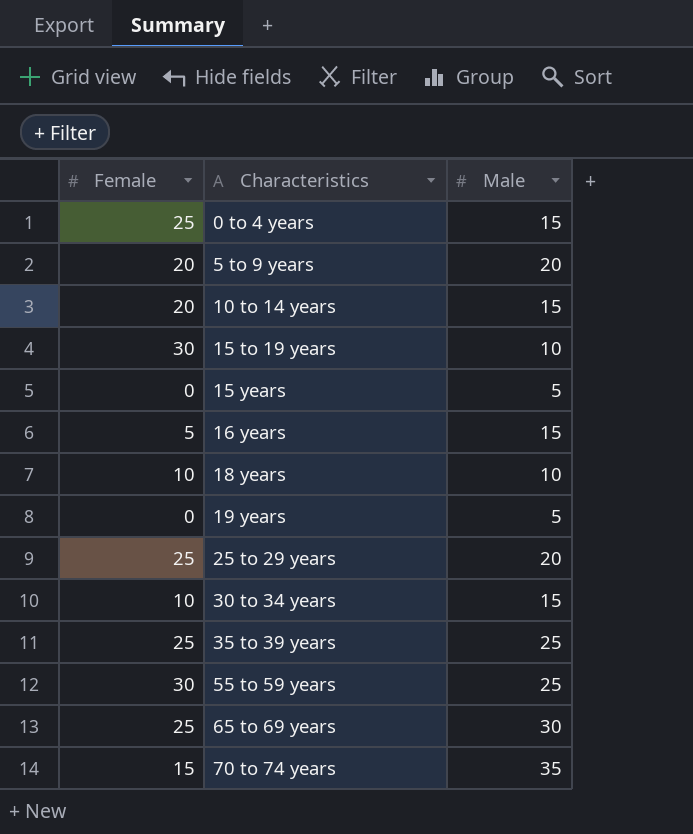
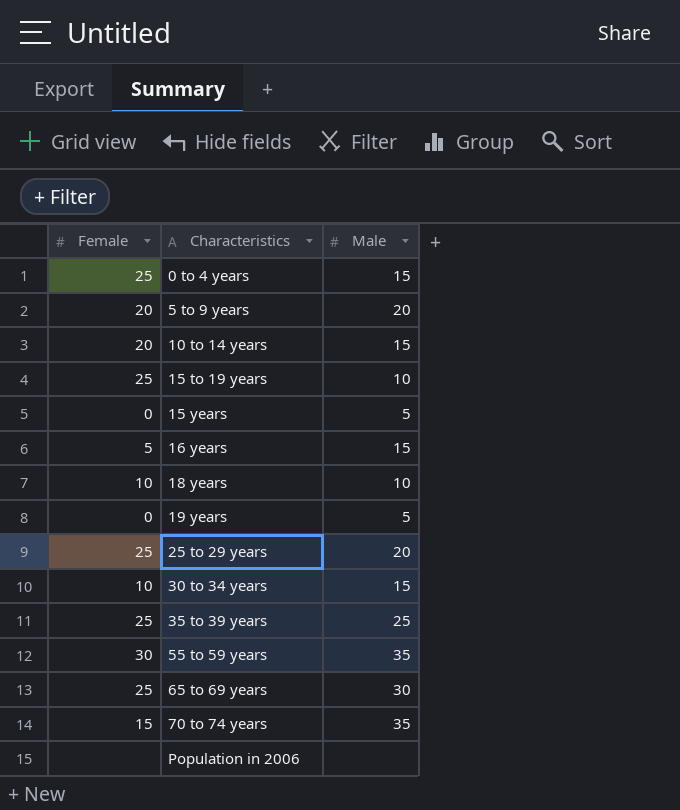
15 to 19 years | Female: 30 -> 25
55 to 59 years | Male: 25 -> 35
row Population in 2006: none -> none | none

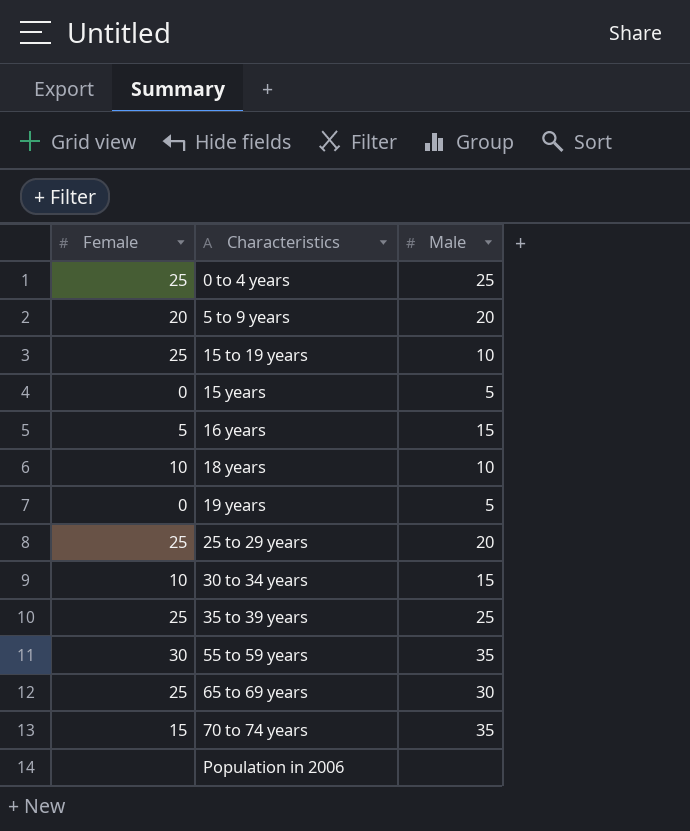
row 10 to 14 years: 20 | 15 -> none
0 to 4 years | Male: 15 -> 25

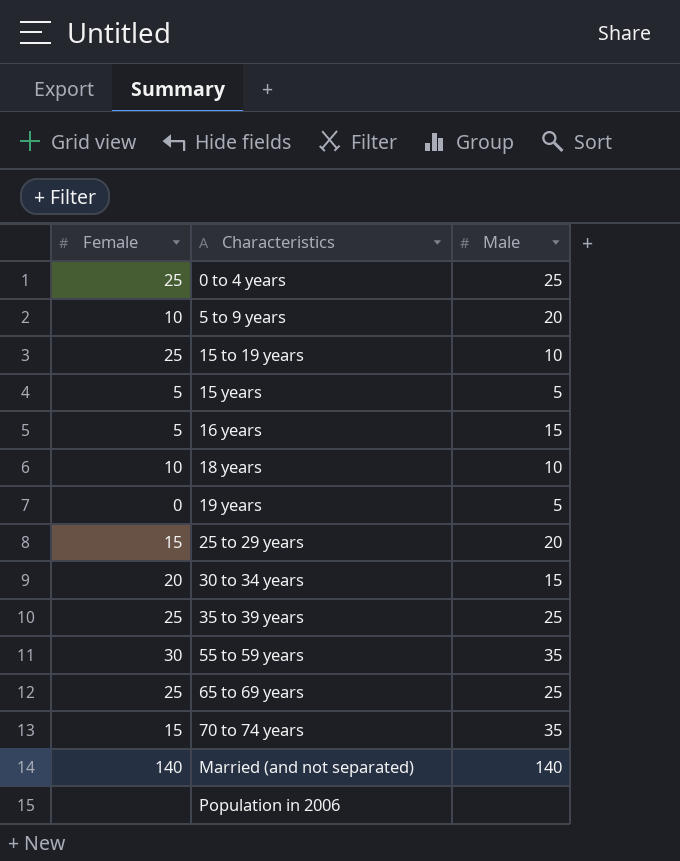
5 to 9 years | Female: 20 -> 10
15 years | Female: 0 -> 5
25 to 29 years | Female: 25 -> 15
30 to 34 years | Female: 10 -> 20
65 to 69 years | Male: 30 -> 25
row Married (and not separated): none -> 140 | 140

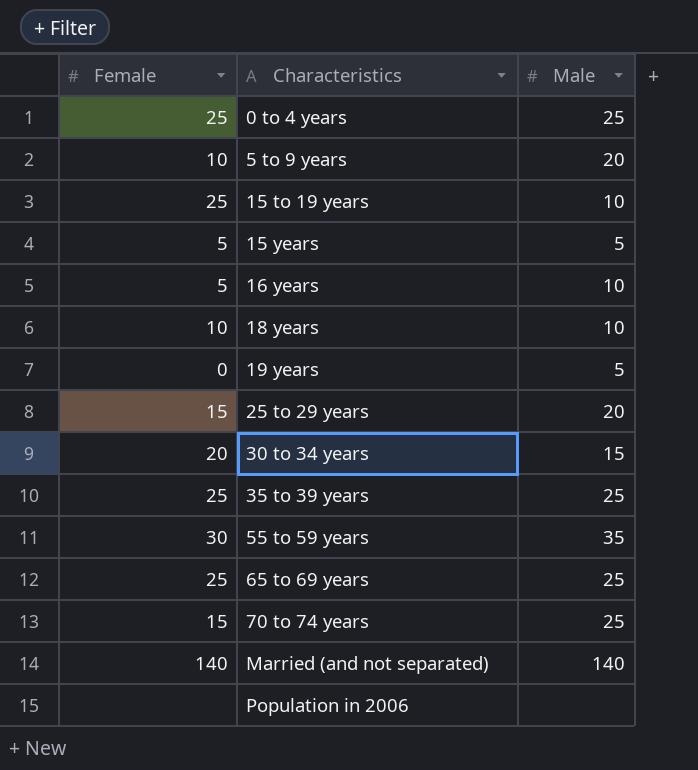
16 years | Male: 15 -> 10
70 to 74 years | Male: 35 -> 25

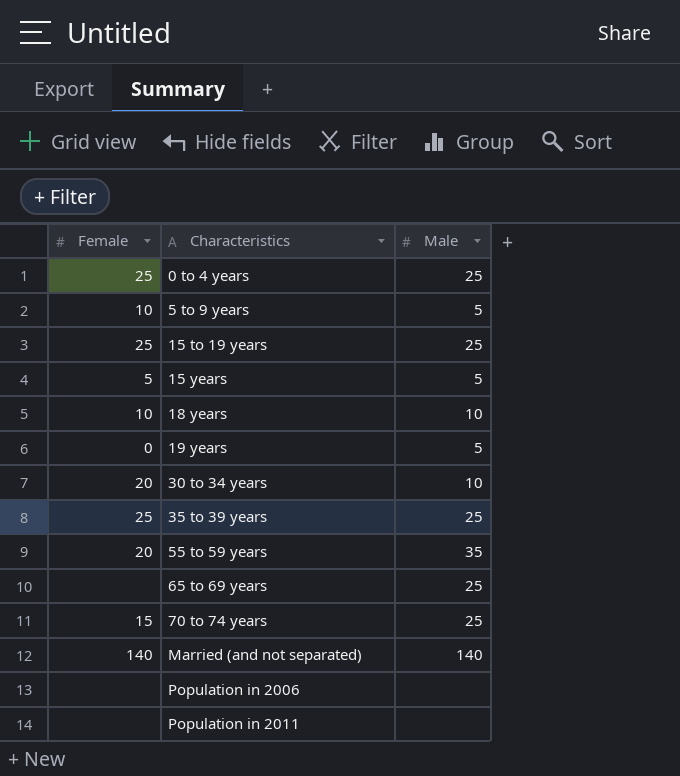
row 16 years: 5 | 10 -> none
row 25 to 29 years: 15 | 20 -> none
5 to 9 years | Male: 20 -> 5
15 to 19 years | Male: 10 -> 25
30 to 34 years | Male: 15 -> 10
55 to 59 years | Female: 30 -> 20
65 to 69 years | Female: 25 -> none
row Population in 2011: none -> none | none

